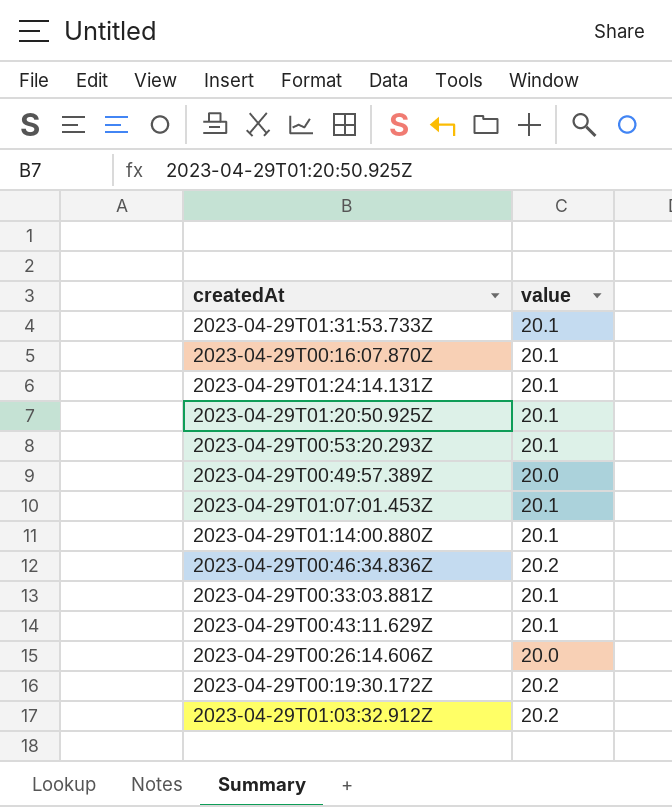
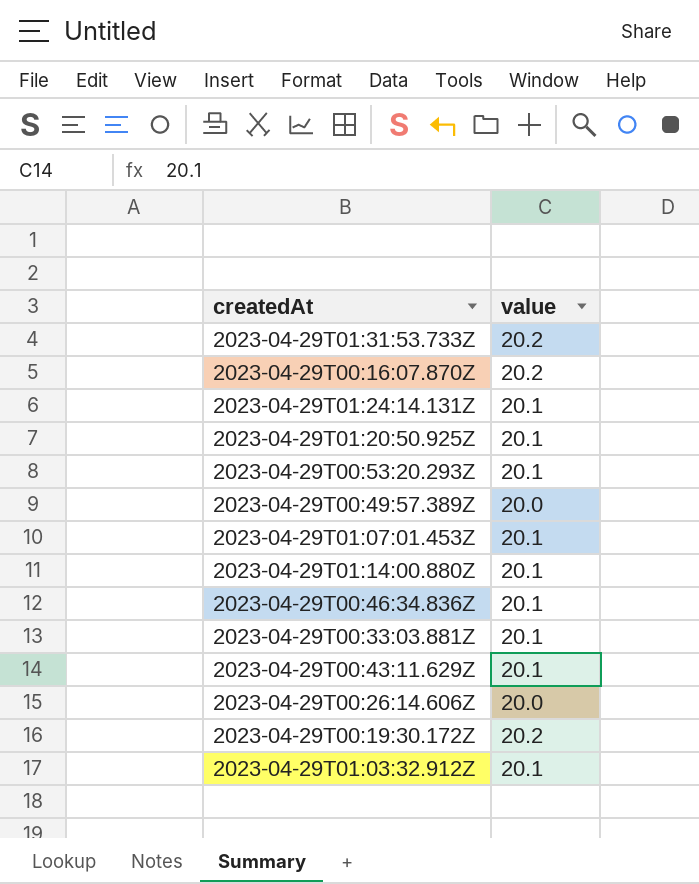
2023-04-29T01:31:53.733Z | value: 20.1 -> 20.2
2023-04-29T00:16:07.870Z | value: 20.1 -> 20.2
2023-04-29T00:46:34.836Z | value: 20.2 -> 20.1
2023-04-29T01:03:32.912Z | value: 20.2 -> 20.1

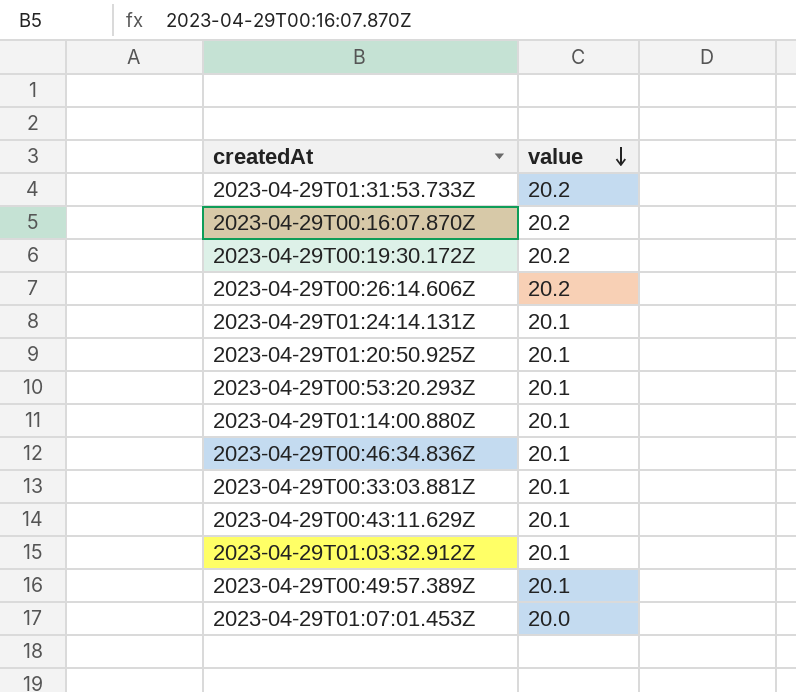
row order: none -> value descending
2023-04-29T00:26:14.606Z | value: 20.0 -> 20.2
2023-04-29T00:49:57.389Z | value: 20.0 -> 20.1
2023-04-29T01:07:01.453Z | value: 20.1 -> 20.0

